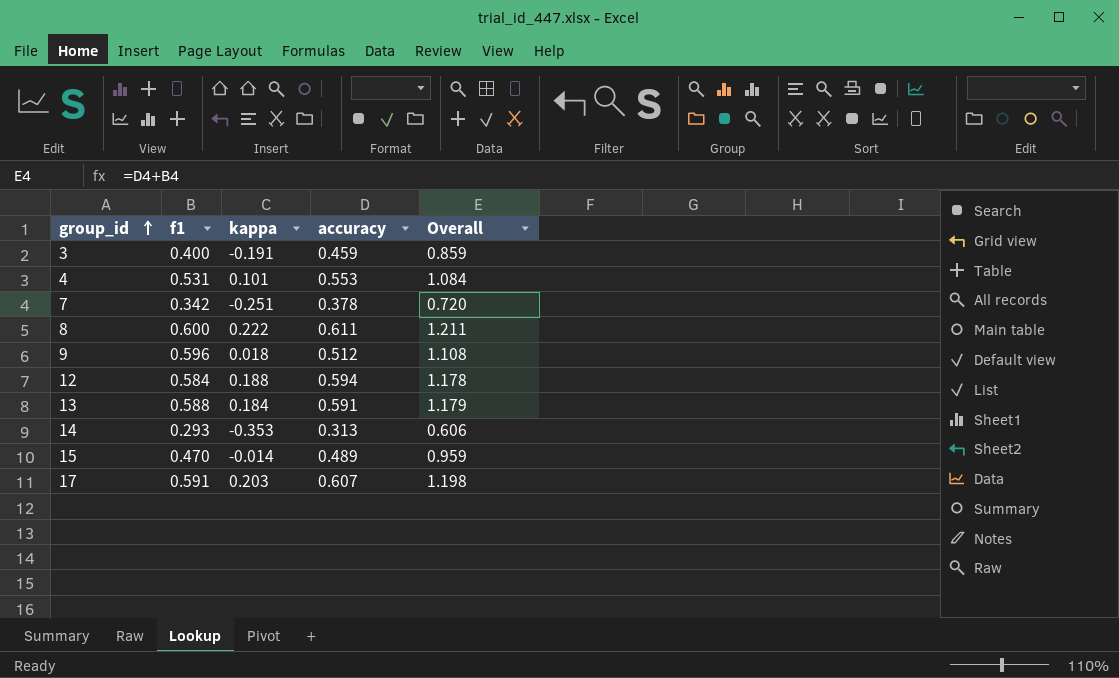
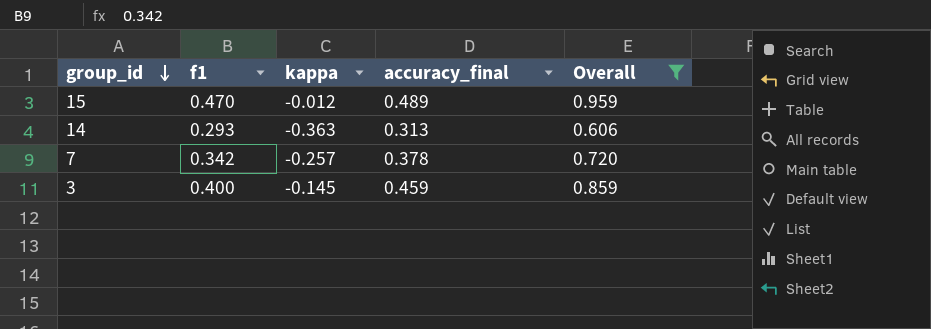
filter: none -> Overall <= 0.959
row order: group_id ascending -> group_id descending
column name: accuracy -> accuracy_final
15 | kappa: -0.014 -> -0.012
14 | kappa: -0.353 -> -0.363
7 | kappa: -0.251 -> -0.257
3 | kappa: -0.191 -> -0.145

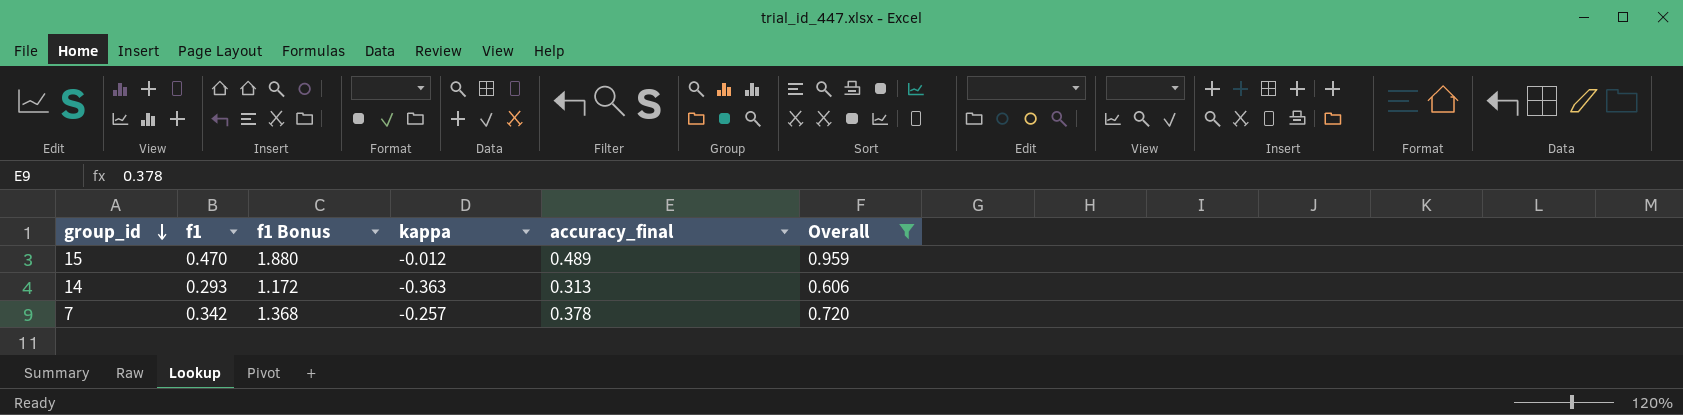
column f1 Bonus | formula: none -> [f1] * 4
row 3: 0.400 | -0.145 | 0.459 | 0.859 -> none

